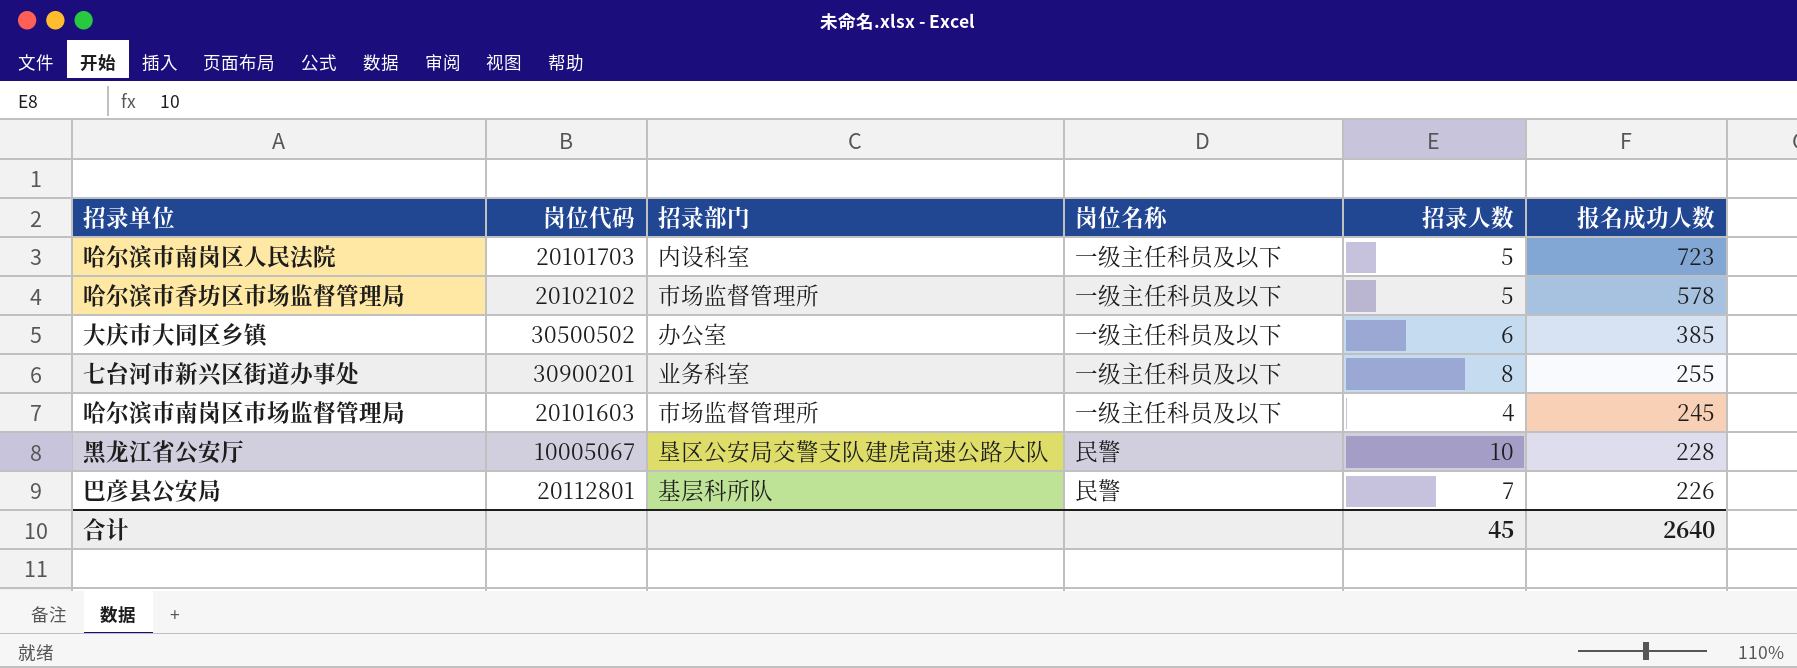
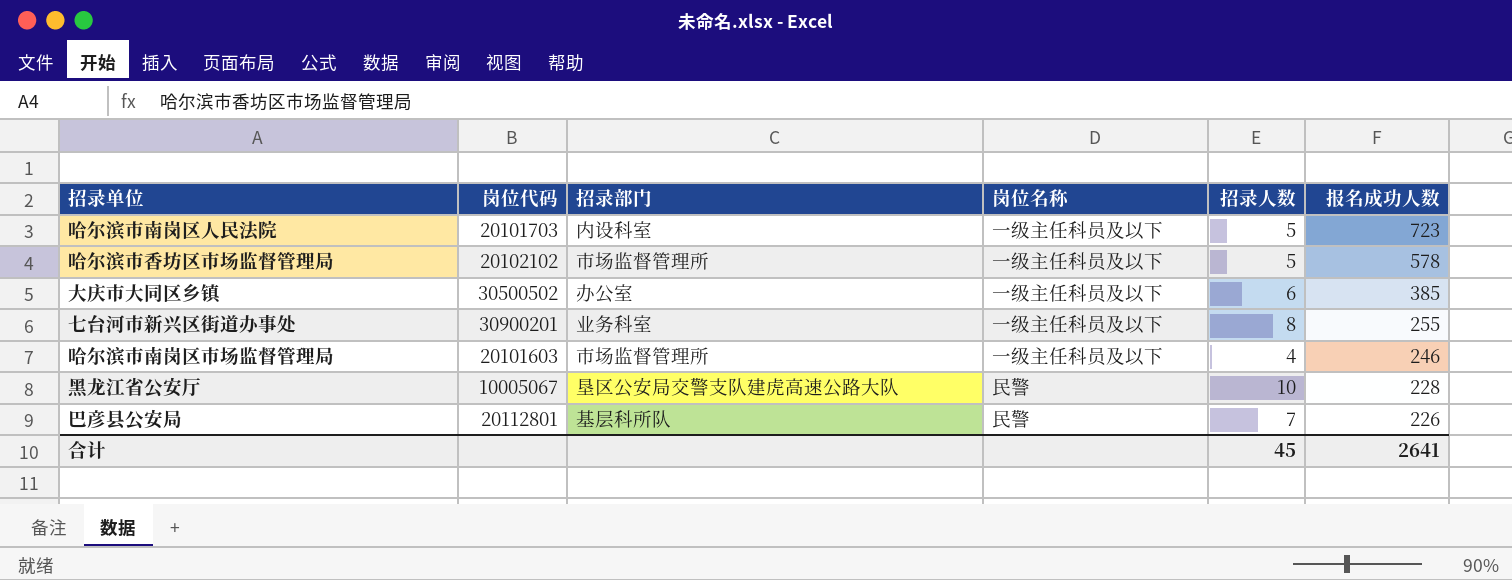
哈尔滨市南岗区市场监督管理局 | 报名成功人数: 245 -> 246
合计 | 报名成功人数: 2640 -> 2641

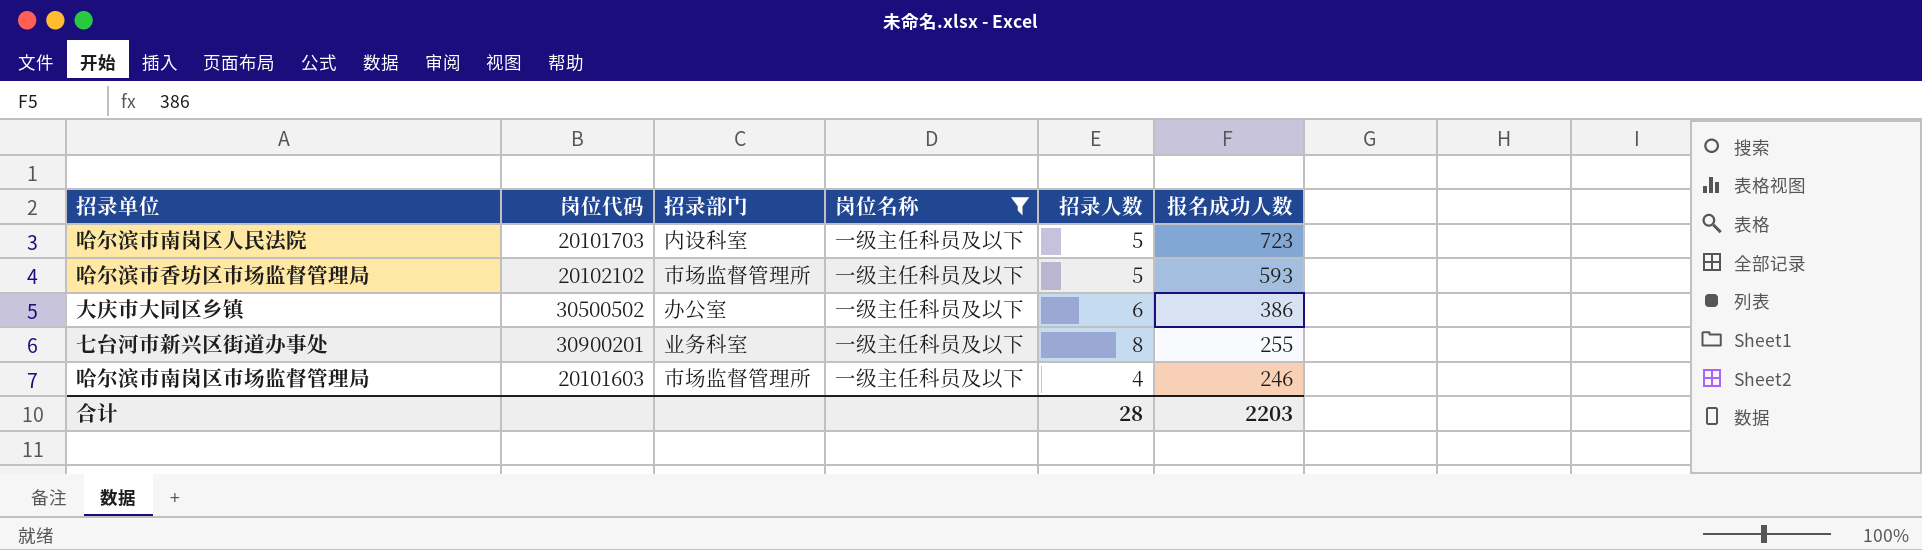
filter: none -> 岗位名称 = 一级主任科员及以下
哈尔滨市香坊区市场监督管理局 | 报名成功人数: 578 -> 593
大庆市大同区乡镇 | 报名成功人数: 385 -> 386
合计 | 招录人数: 45 -> 28
合计 | 报名成功人数: 2641 -> 2203

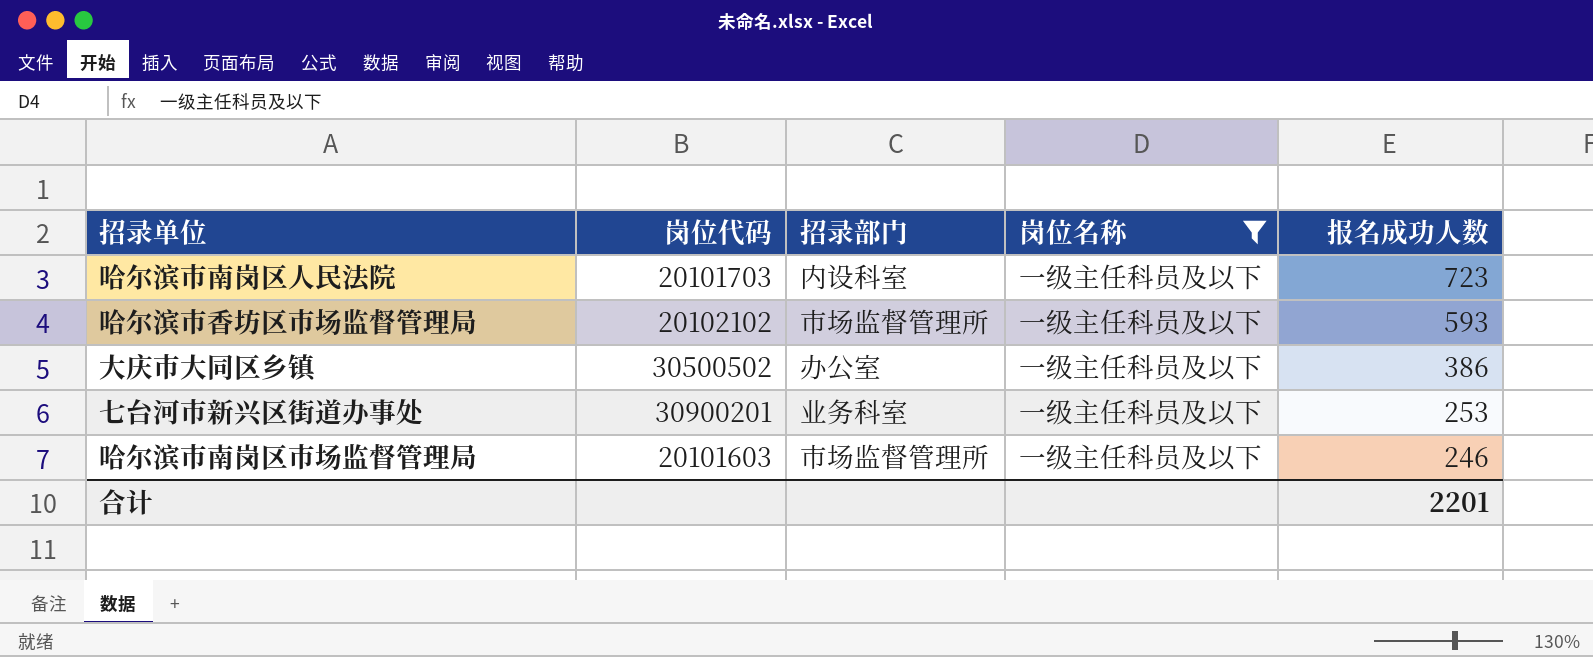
column 招录人数 | position: 5 -> none
七台河市新兴区街道办事处 | 报名成功人数: 255 -> 253
合计 | 报名成功人数: 2203 -> 2201

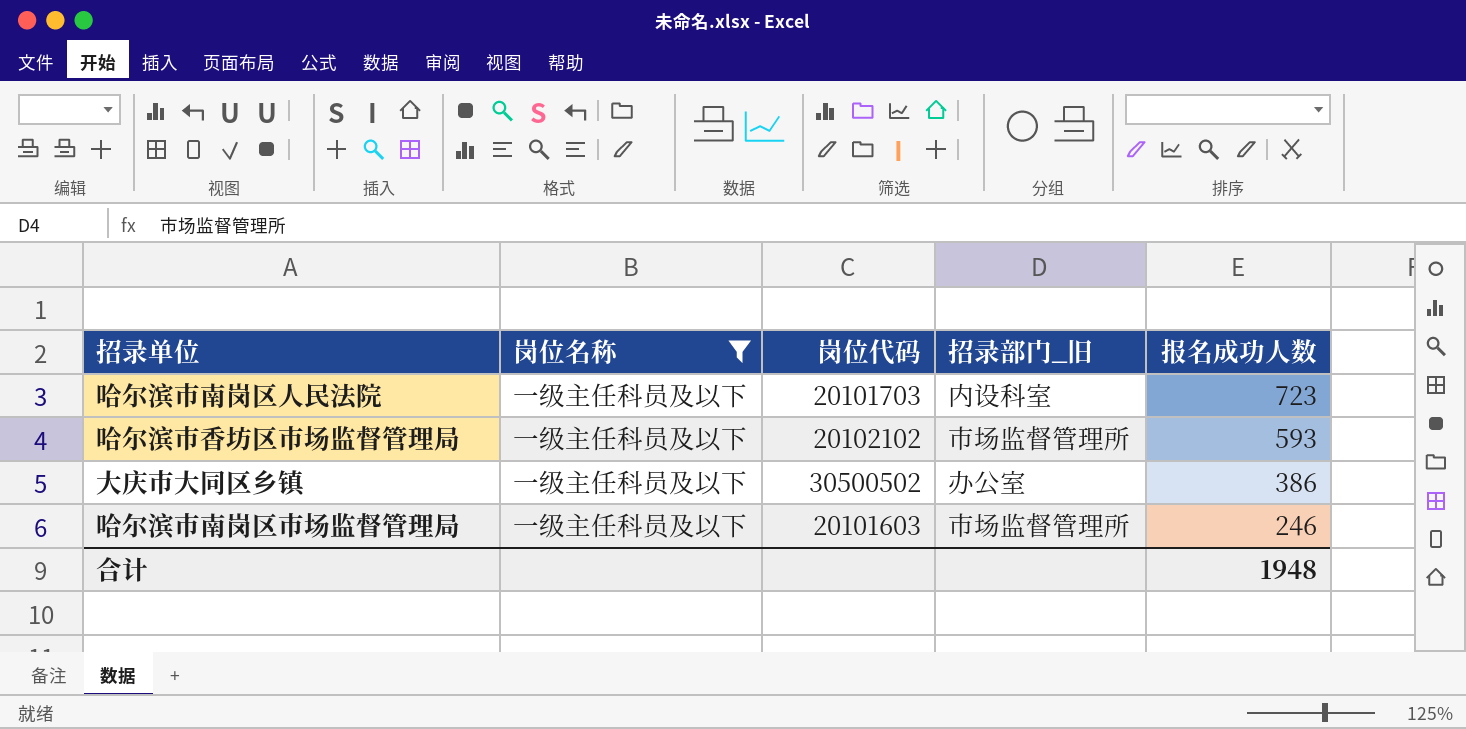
column 岗位名称 | position: 4 -> 2
column name: 招录部门 -> 招录部门_旧
row 七台河市新兴区街道办事处: 30900201 | 业务科室 | 一级主任科员及以下 | 253 -> none
合计 | 报名成功人数: 2201 -> 1948

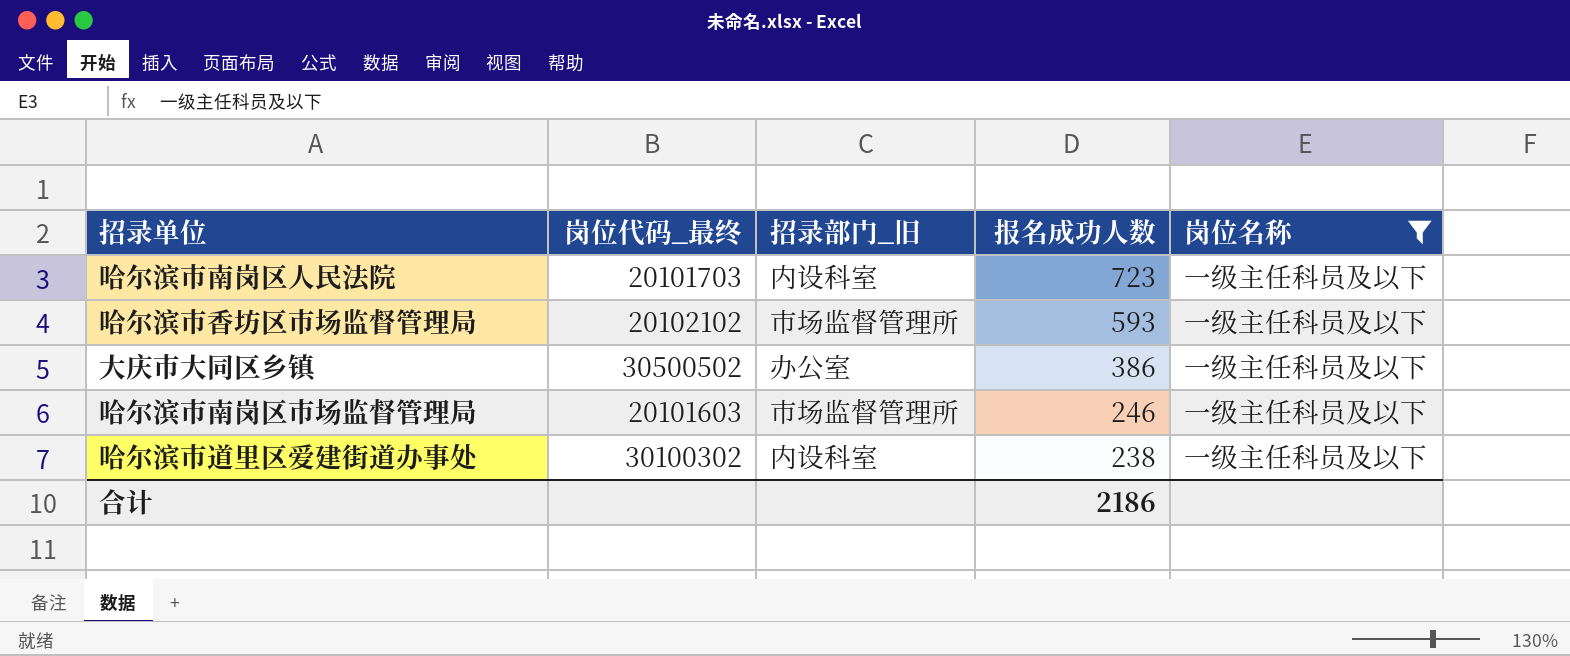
column name: 岗位代码 -> 岗位代码_最终
column 岗位名称 | position: 2 -> 5
row 哈尔滨市道里区爱建街道办事处: none -> 30100302 | 内设科室 | 238 | 一级主任科员及以下
合计 | 报名成功人数: 1948 -> 2186

